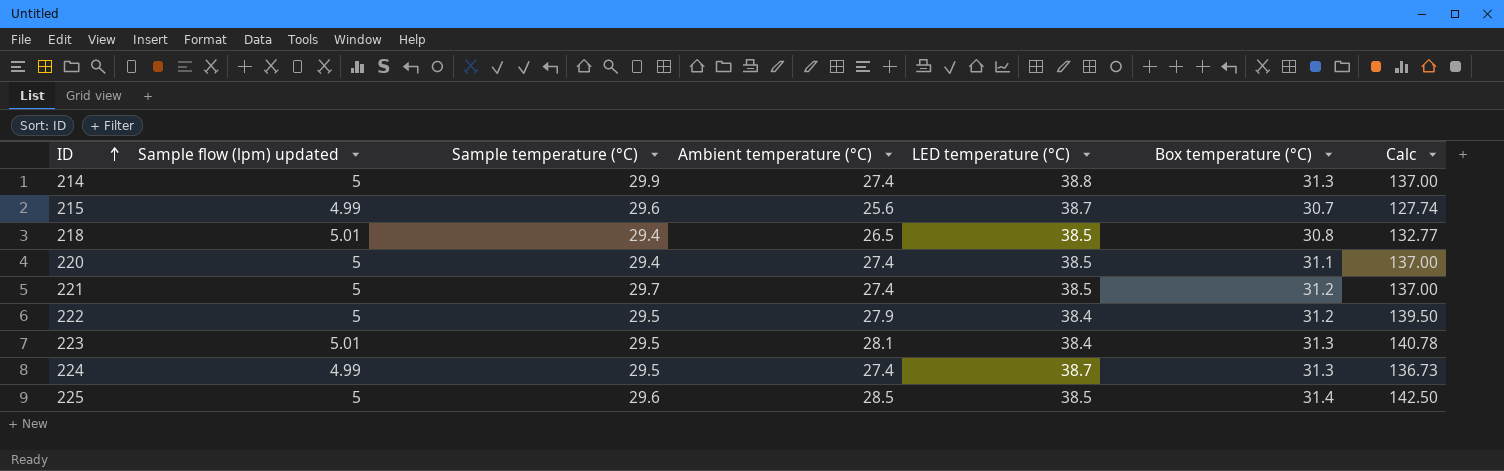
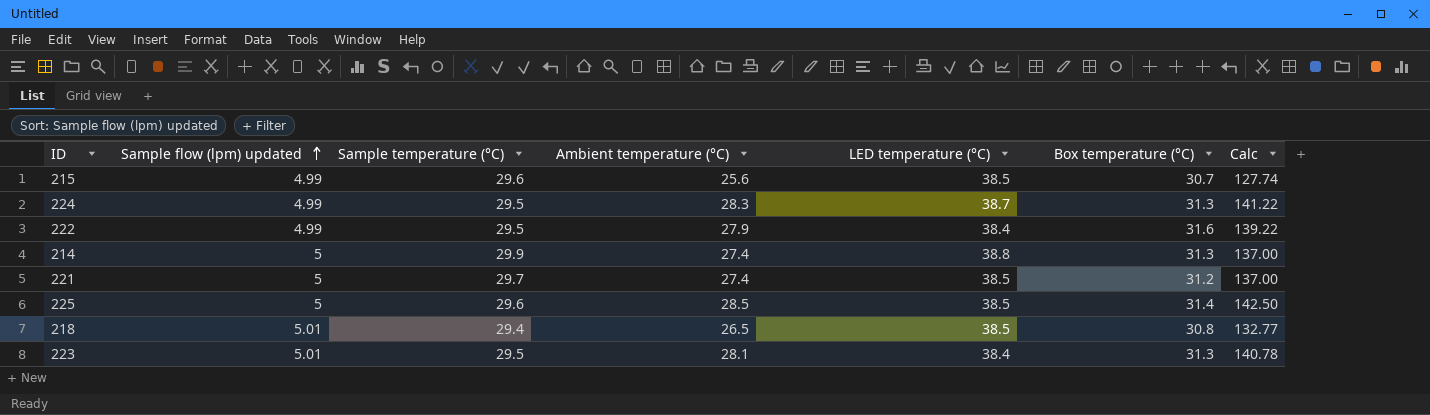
row order: ID ascending -> Sample flow (lpm) updated ascending
row 220: 5 | 29.4 | 27.4 | 38.5 | 31.1 | 137.00 -> none
215 | LED temperature (°C): 38.7 -> 38.5
224 | Ambient temperature (°C): 27.4 -> 28.3
224 | Calc: 136.73 -> 141.22
222 | Sample flow (lpm) updated: 5 -> 4.99
222 | Box temperature (°C): 31.2 -> 31.6
222 | Calc: 139.50 -> 139.22

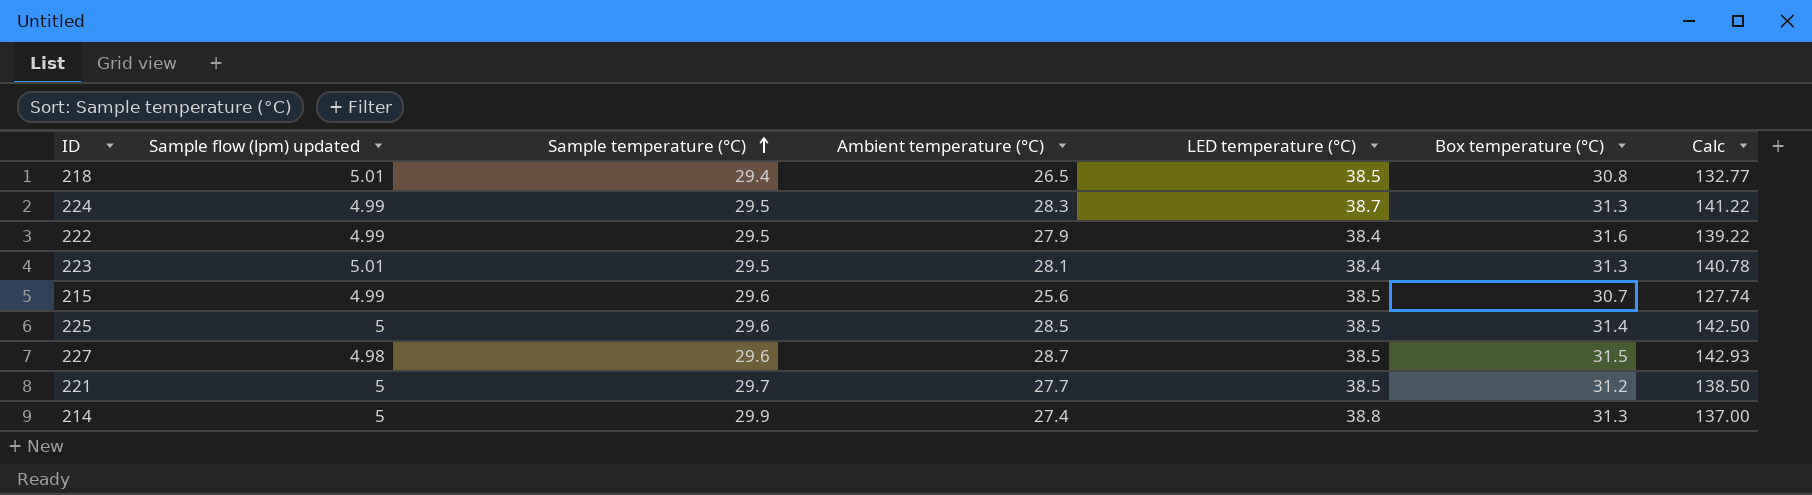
row order: Sample flow (lpm) updated ascending -> Sample temperature (°C) ascending
row 227: none -> 4.98 | 29.6 | 28.7 | 38.5 | 31.5 | 142.93
221 | Ambient temperature (°C): 27.4 -> 27.7
221 | Calc: 137.00 -> 138.50

